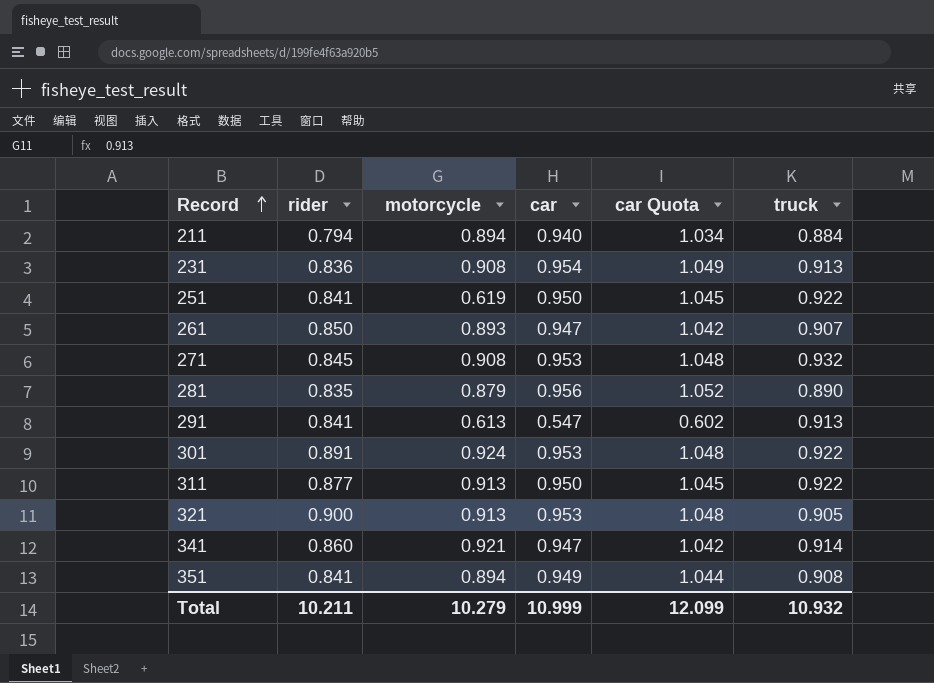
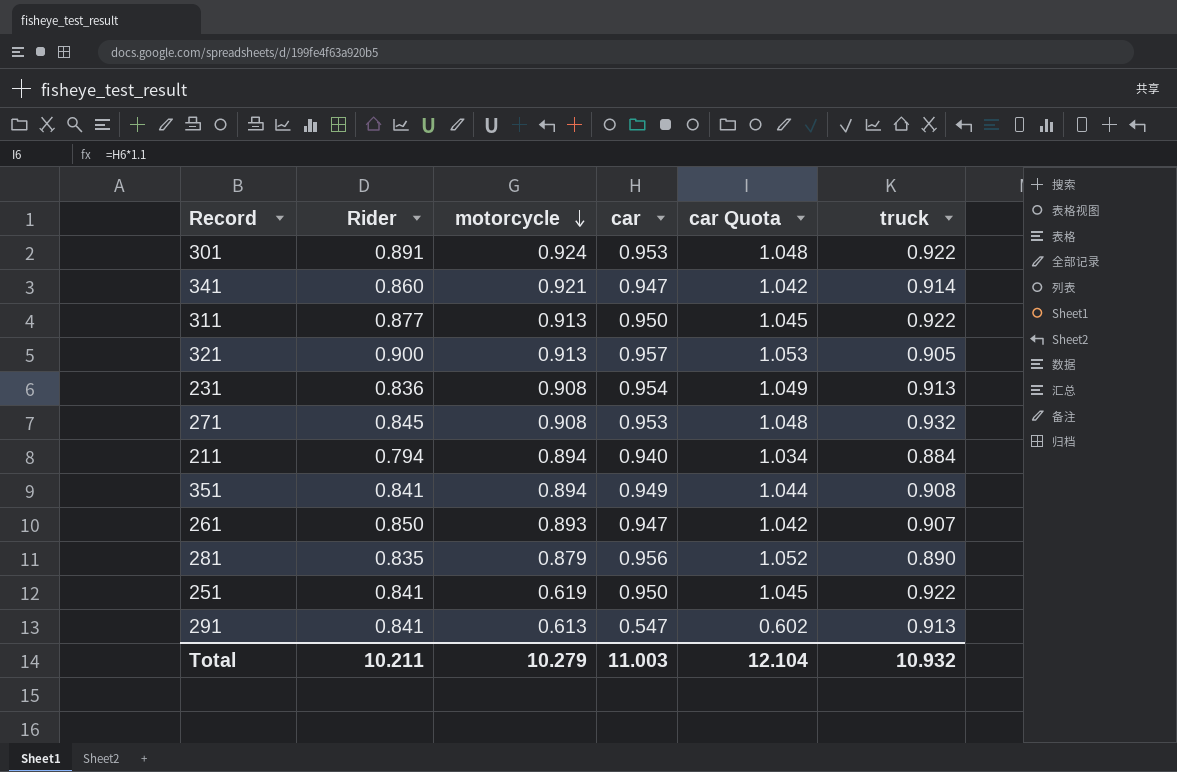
row order: Record ascending -> motorcycle descending
column name: rider -> Rider
321 | car: 0.953 -> 0.957
321 | car Quota: 1.048 -> 1.053
Total | car: 10.999 -> 11.003
Total | car Quota: 12.099 -> 12.104

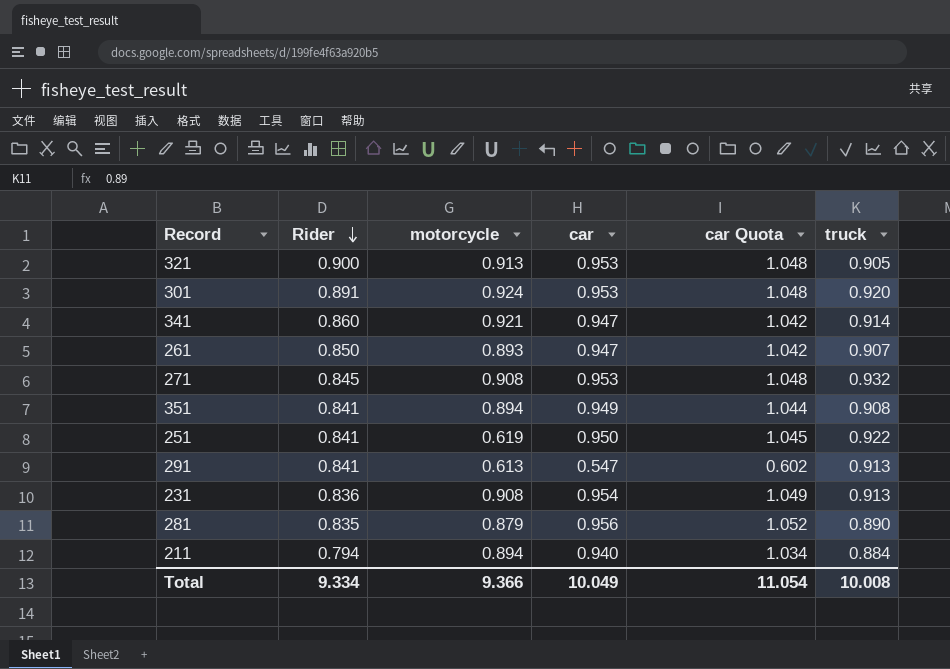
row order: motorcycle descending -> Rider descending
row 311: 0.877 | 0.913 | 0.950 | 1.045 | 0.922 -> none
321 | car: 0.957 -> 0.953
321 | car Quota: 1.053 -> 1.048
301 | truck: 0.922 -> 0.920
Total | Rider: 10.211 -> 9.334
Total | motorcycle: 10.279 -> 9.366
Total | car: 11.003 -> 10.049
Total | car Quota: 12.104 -> 11.054
Total | truck: 10.932 -> 10.008

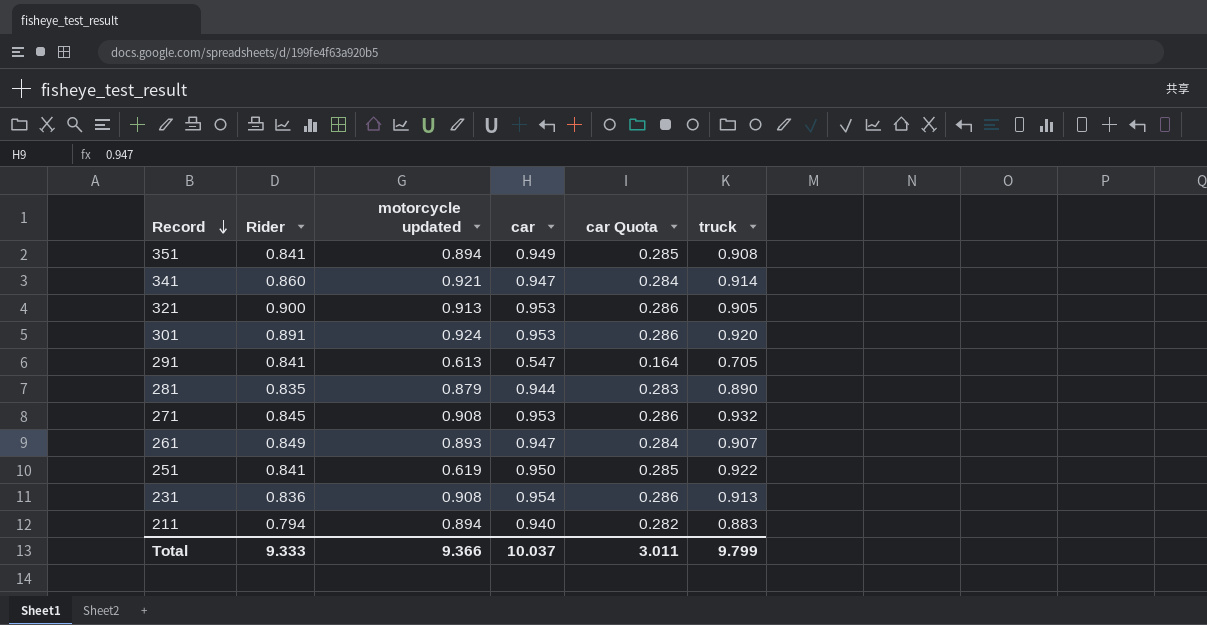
row order: Rider descending -> Record descending
column name: motorcycle -> motorcycle updated
column car Quota | formula: [car] * 1.1 -> [car] * 0.3
291 | truck: 0.913 -> 0.705
281 | car: 0.956 -> 0.944
261 | Rider: 0.850 -> 0.849
211 | truck: 0.884 -> 0.883
Total | Rider: 9.334 -> 9.333
Total | car: 10.049 -> 10.037
Total | car Quota: 11.054 -> 3.011
Total | truck: 10.008 -> 9.799

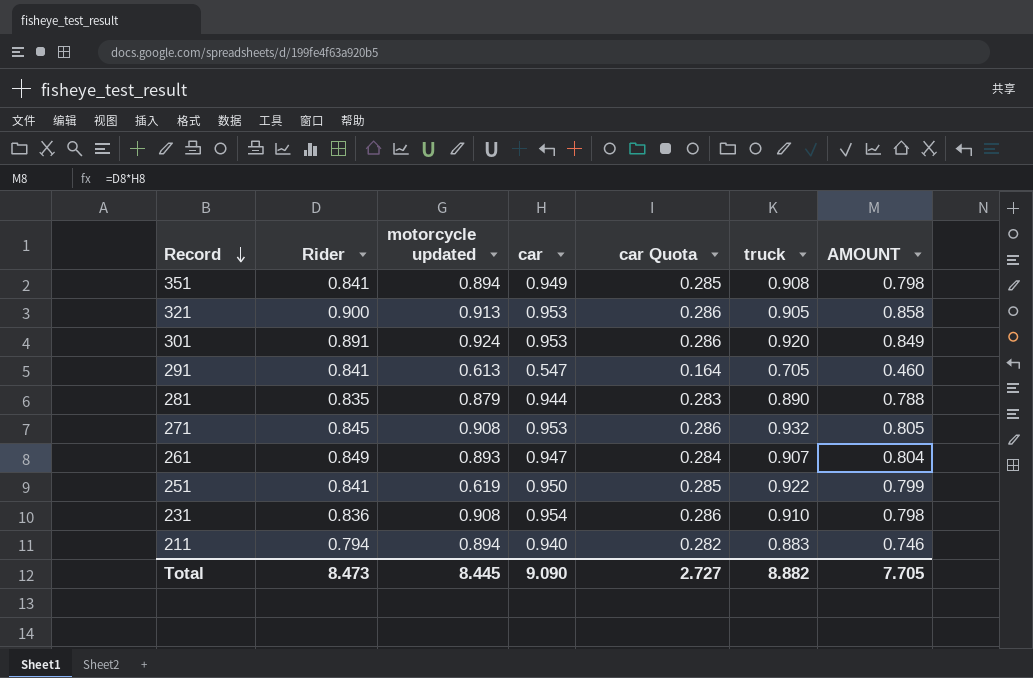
column AMOUNT | formula: none -> [Rider] * [car]
row 341: 0.860 | 0.921 | 0.947 | 0.284 | 0.914 -> none
231 | truck: 0.913 -> 0.910
Total | Rider: 9.333 -> 8.473
Total | motorcycle updated: 9.366 -> 8.445
Total | car: 10.037 -> 9.090
Total | car Quota: 3.011 -> 2.727
Total | truck: 9.799 -> 8.882

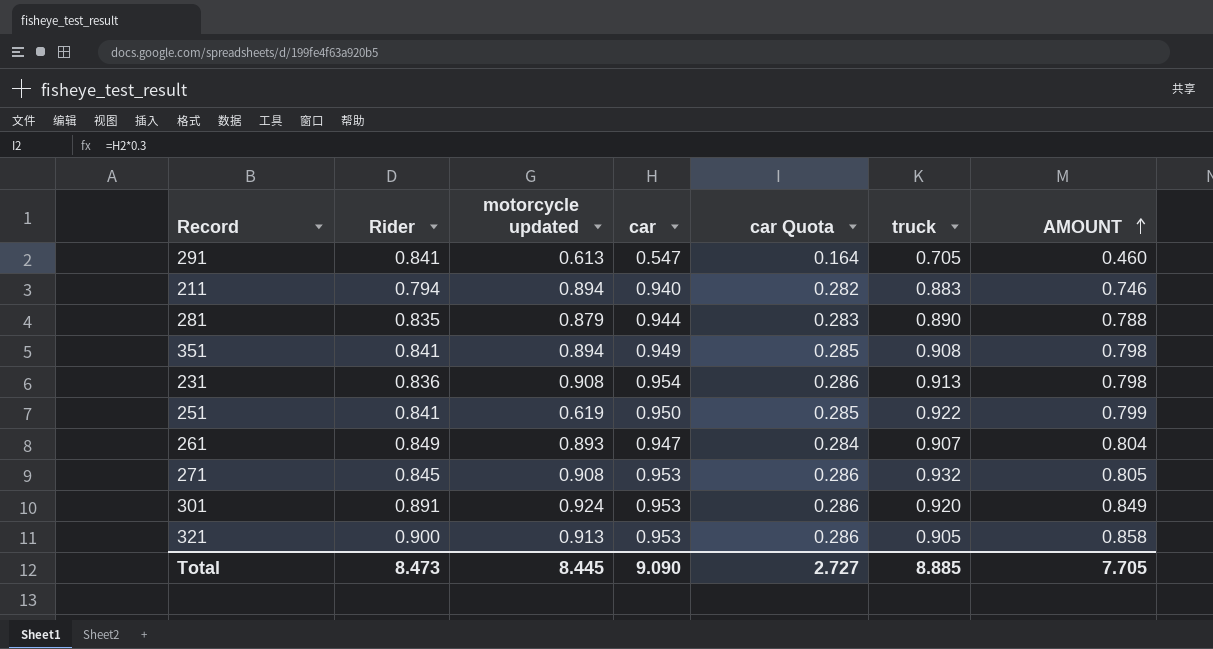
row order: Record descending -> AMOUNT ascending
231 | truck: 0.910 -> 0.913
Total | truck: 8.882 -> 8.885

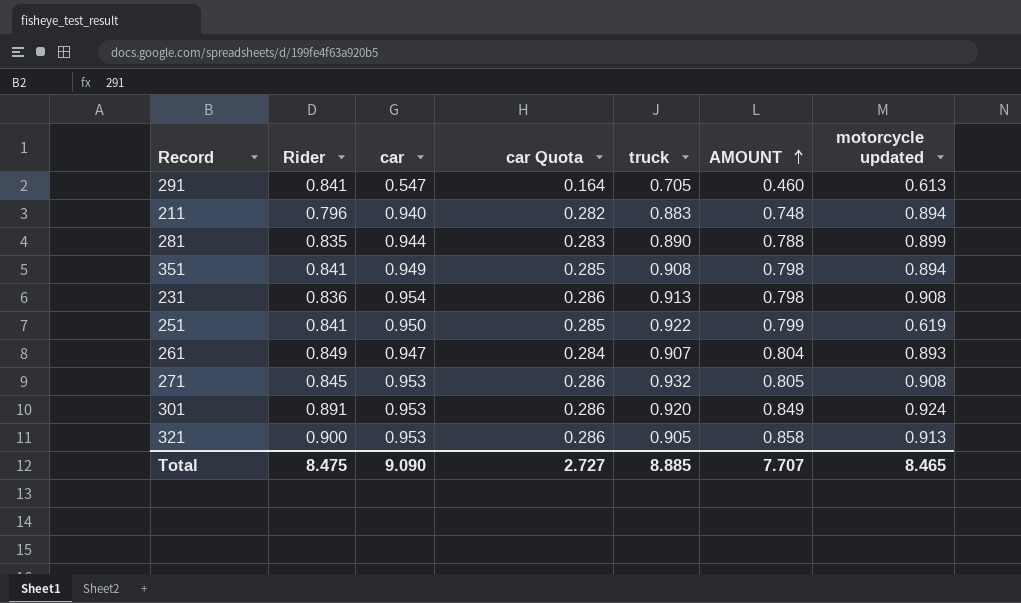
column motorcycle updated | position: 3 -> 7
211 | Rider: 0.794 -> 0.796
211 | AMOUNT: 0.746 -> 0.748
281 | motorcycle updated: 0.879 -> 0.899
Total | Rider: 8.473 -> 8.475
Total | AMOUNT: 7.705 -> 7.707
Total | motorcycle updated: 8.445 -> 8.465

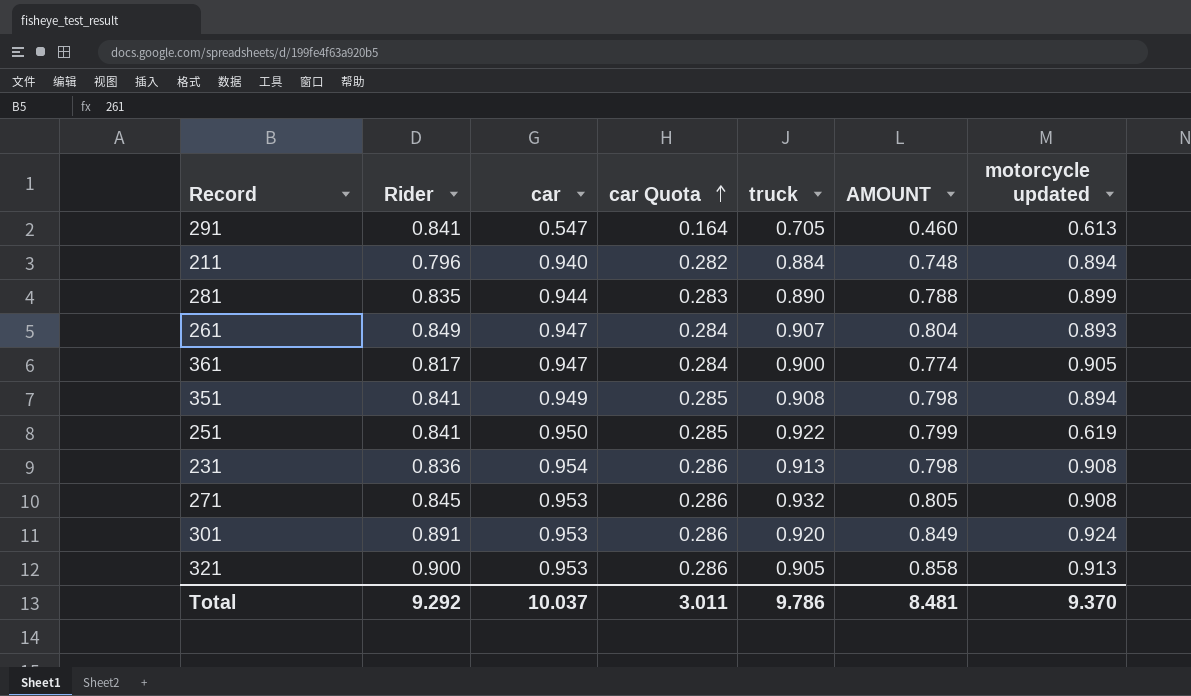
row order: AMOUNT ascending -> car Quota ascending
211 | truck: 0.883 -> 0.884
row 361: none -> 0.817 | 0.947 | 0.284 | 0.900 | 0.774 | 0.905
Total | Rider: 8.475 -> 9.292
Total | car: 9.090 -> 10.037
Total | car Quota: 2.727 -> 3.011
Total | truck: 8.885 -> 9.786
Total | AMOUNT: 7.707 -> 8.481
Total | motorcycle updated: 8.465 -> 9.370

